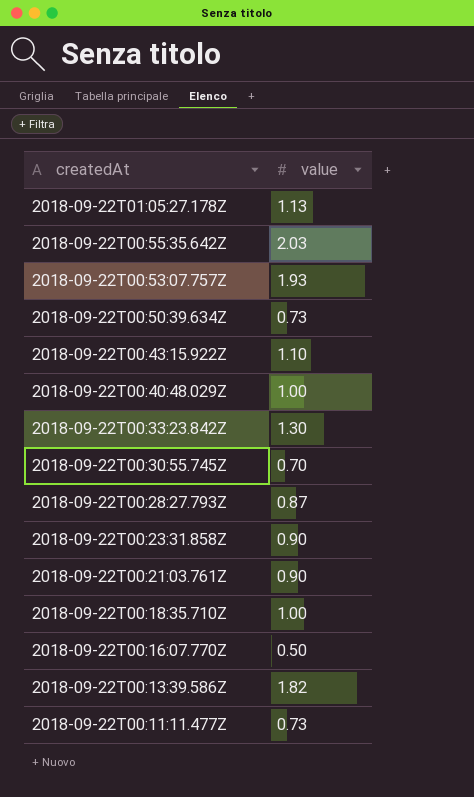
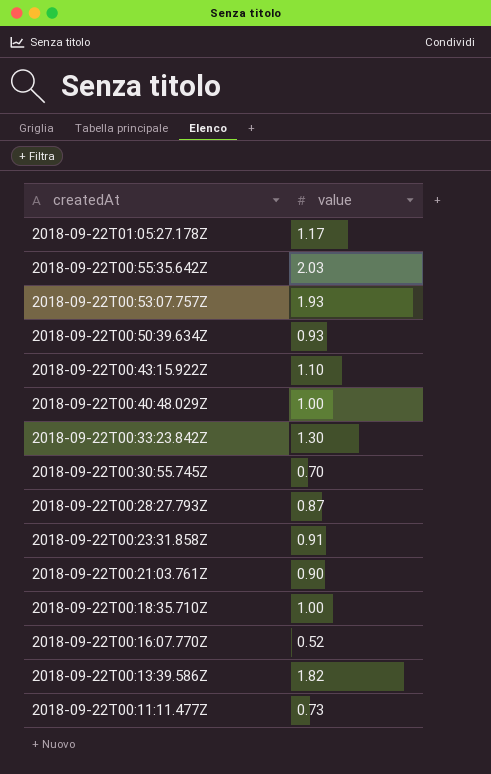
2018-09-22T01:05:27.178Z | value: 1.13 -> 1.17
2018-09-22T00:50:39.634Z | value: 0.73 -> 0.93
2018-09-22T00:23:31.858Z | value: 0.90 -> 0.91
2018-09-22T00:16:07.770Z | value: 0.50 -> 0.52

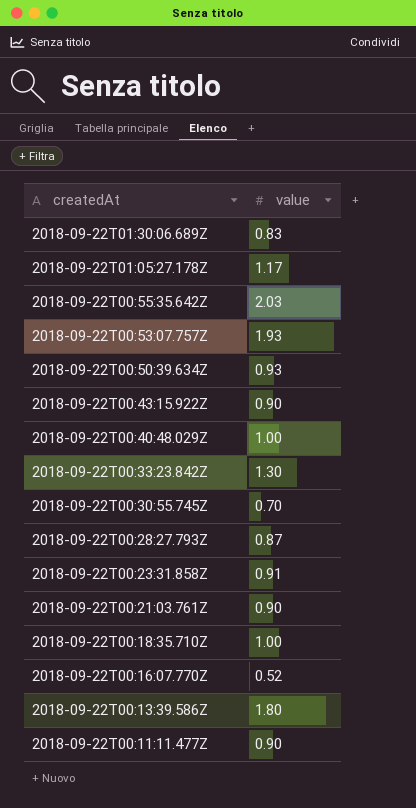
row 2018-09-22T01:30:06.689Z: none -> 0.83
2018-09-22T00:43:15.922Z | value: 1.10 -> 0.90
2018-09-22T00:13:39.586Z | value: 1.82 -> 1.80
2018-09-22T00:11:11.477Z | value: 0.73 -> 0.90

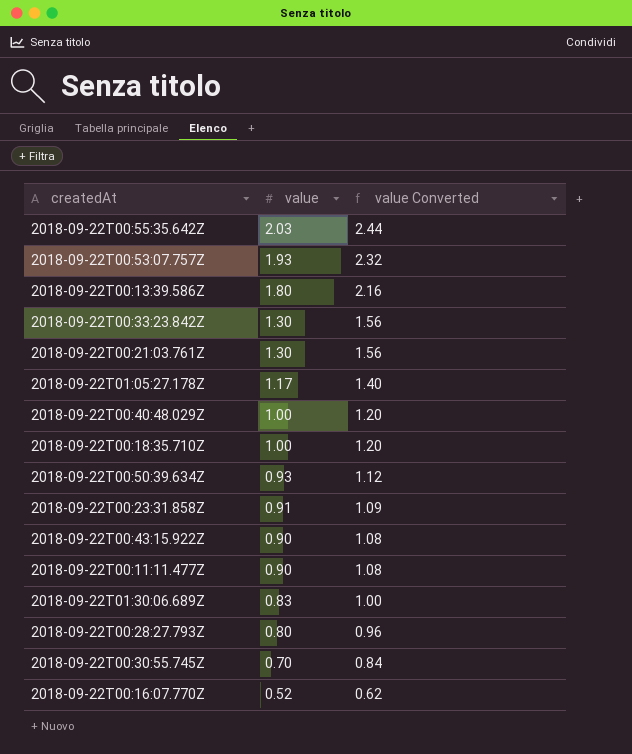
row order: createdAt descending -> value descending
column value Converted | formula: none -> [value] * 1.2
2018-09-22T00:21:03.761Z | value: 0.90 -> 1.30
2018-09-22T00:28:27.793Z | value: 0.87 -> 0.80

